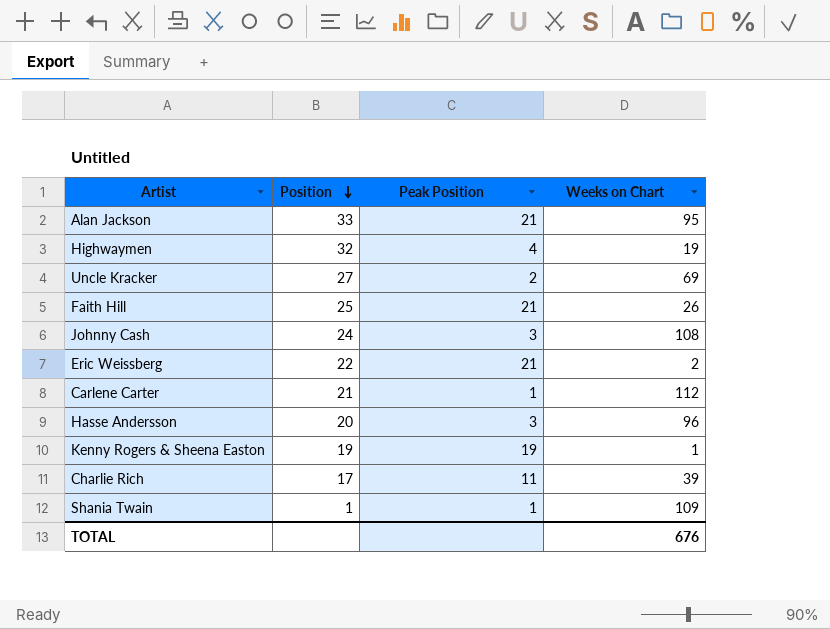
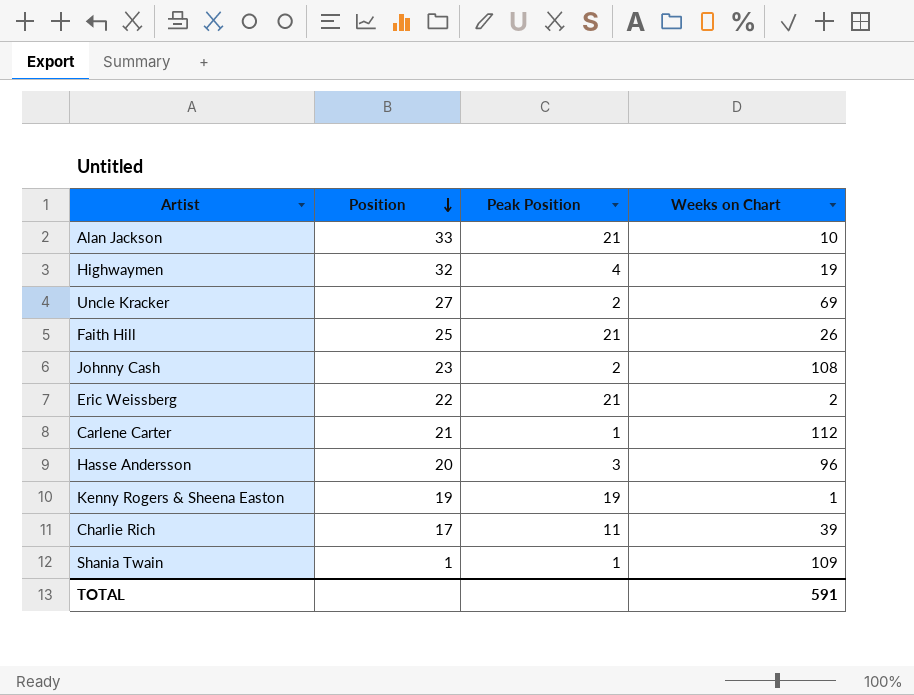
Alan Jackson | Weeks on Chart: 95 -> 10
Johnny Cash | Position: 24 -> 23
Johnny Cash | Peak Position: 3 -> 2
TOTAL | Weeks on Chart: 676 -> 591

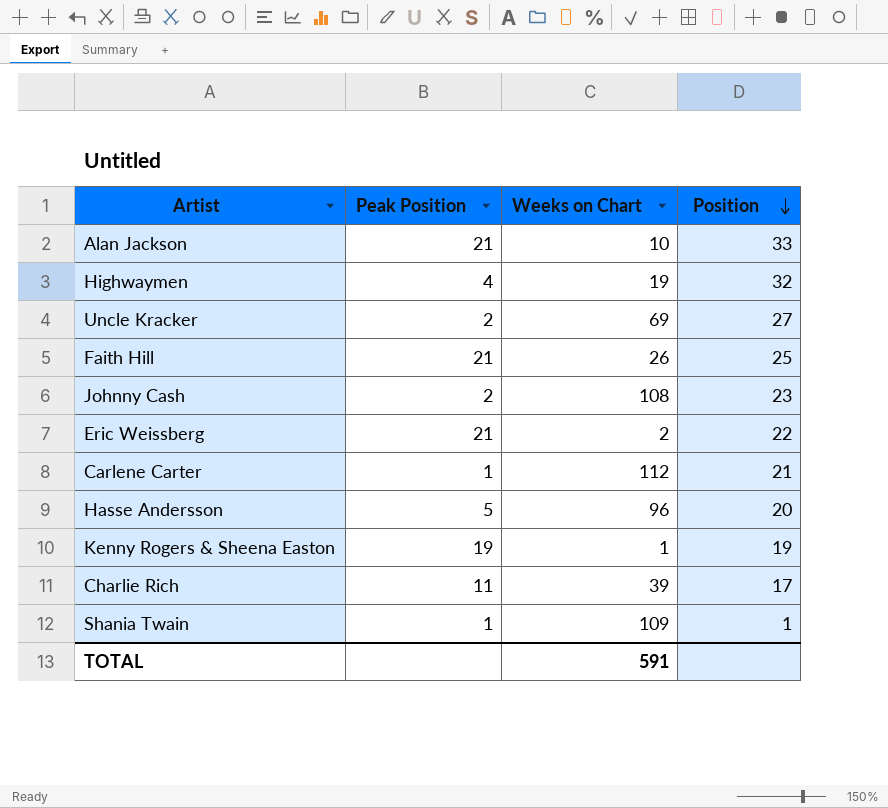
column Position | position: 2 -> 4
Hasse Andersson | Peak Position: 3 -> 5

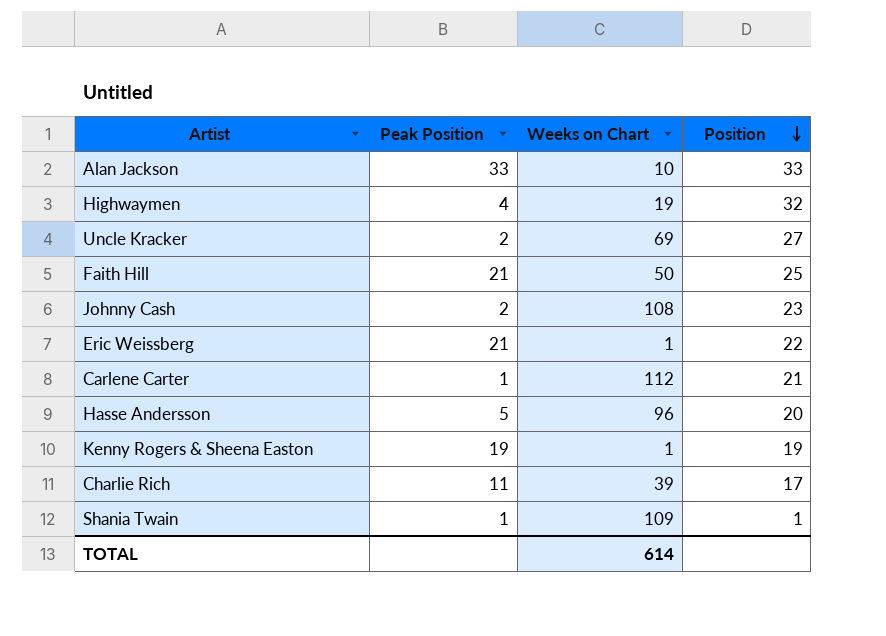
Alan Jackson | Peak Position: 21 -> 33
Faith Hill | Weeks on Chart: 26 -> 50
Eric Weissberg | Weeks on Chart: 2 -> 1
TOTAL | Weeks on Chart: 591 -> 614

